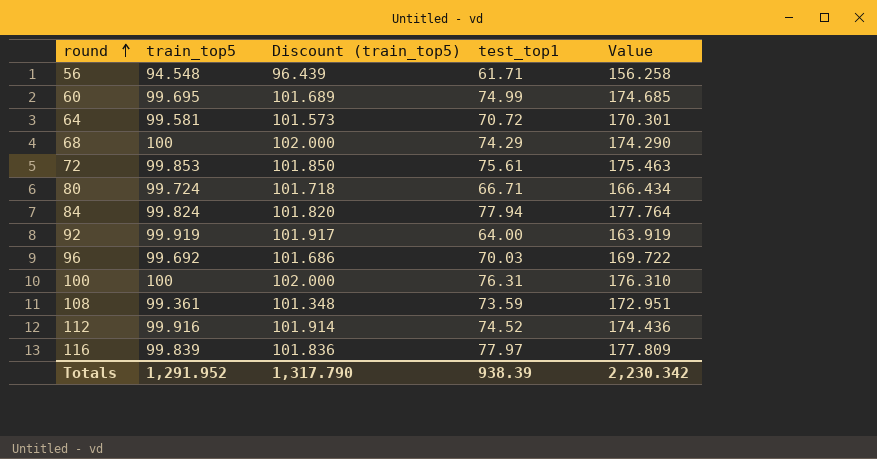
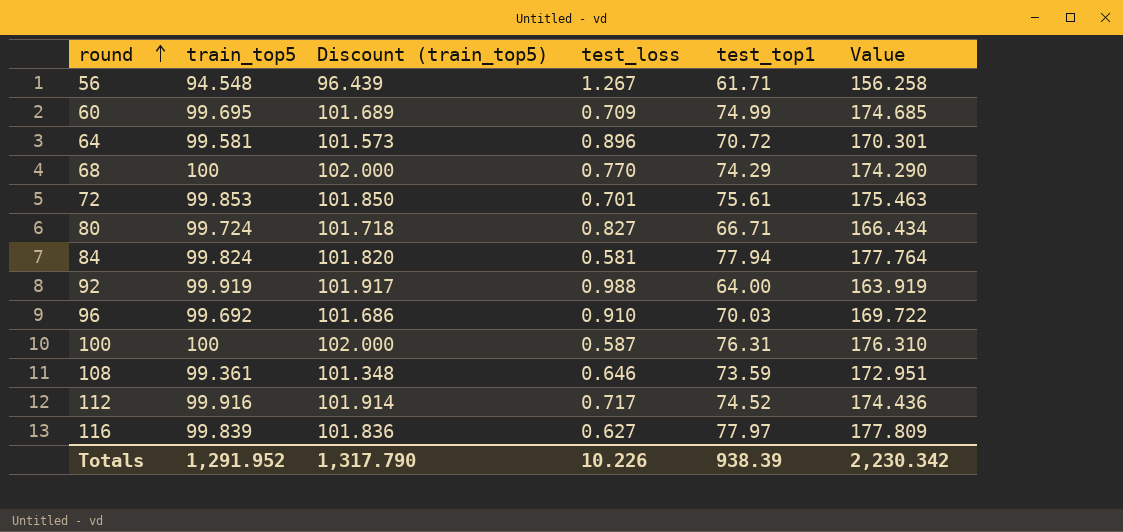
column test_loss | position: none -> 4

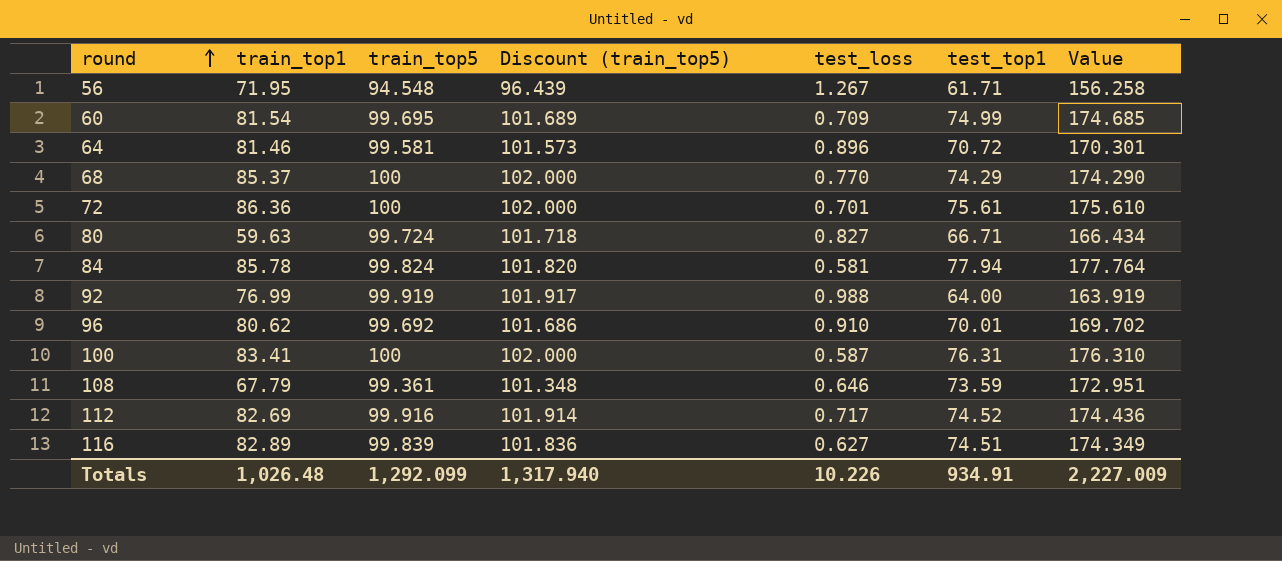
column train_top1 | position: none -> 2
72 | train_top5: 99.853 -> 100
72 | Discount (train_top5): 101.850 -> 102.000
72 | Value: 175.463 -> 175.610
96 | test_top1: 70.03 -> 70.01
96 | Value: 169.722 -> 169.702
116 | test_top1: 77.97 -> 74.51
116 | Value: 177.809 -> 174.349
Totals | train_top5: 1,291.952 -> 1,292.099
Totals | Discount (train_top5): 1,317.790 -> 1,317.940
Totals | test_top1: 938.39 -> 934.91
Totals | Value: 2,230.342 -> 2,227.009

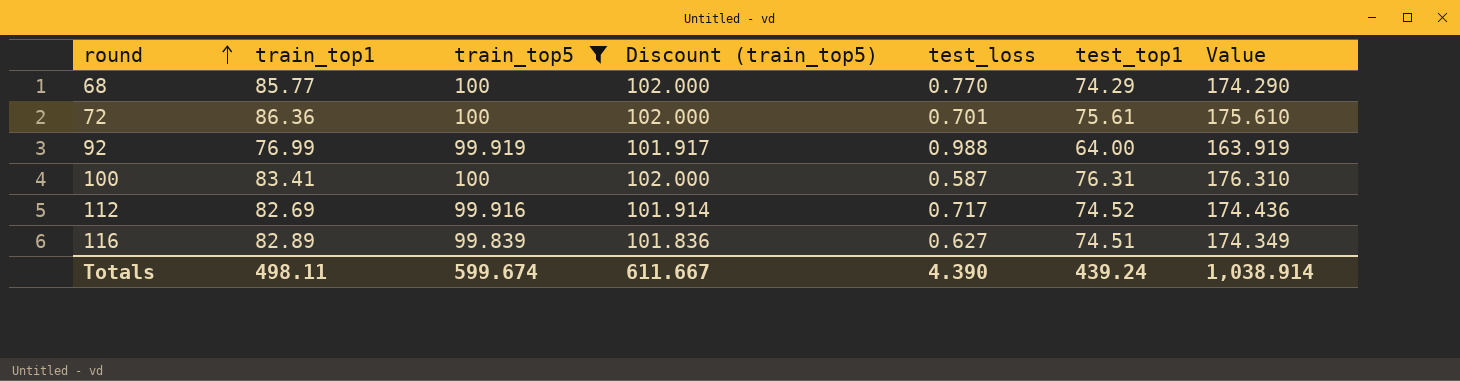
filter: none -> train_top5 >= 99.839
68 | train_top1: 85.37 -> 85.77
Totals | train_top1: 1,026.48 -> 498.11
Totals | train_top5: 1,292.099 -> 599.674
Totals | Discount (train_top5): 1,317.940 -> 611.667
Totals | test_loss: 10.226 -> 4.390
Totals | test_top1: 934.91 -> 439.24
Totals | Value: 2,227.009 -> 1,038.914

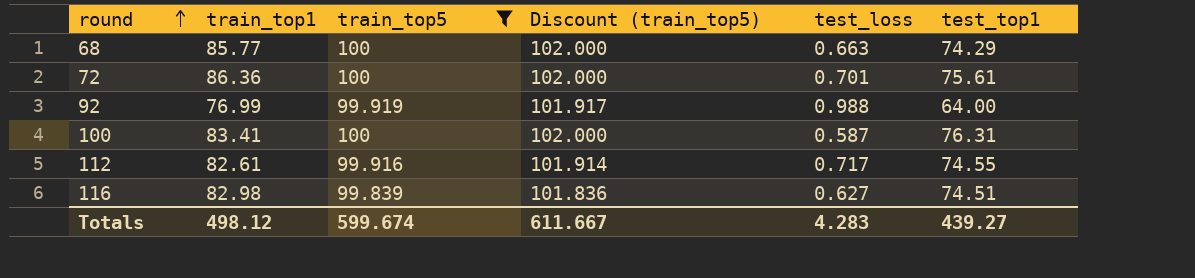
column Value | formula: [train_top5] + [test_top1] -> none
68 | test_loss: 0.770 -> 0.663
112 | train_top1: 82.69 -> 82.61
112 | test_top1: 74.52 -> 74.55
116 | train_top1: 82.89 -> 82.98
Totals | train_top1: 498.11 -> 498.12
Totals | test_loss: 4.390 -> 4.283
Totals | test_top1: 439.24 -> 439.27

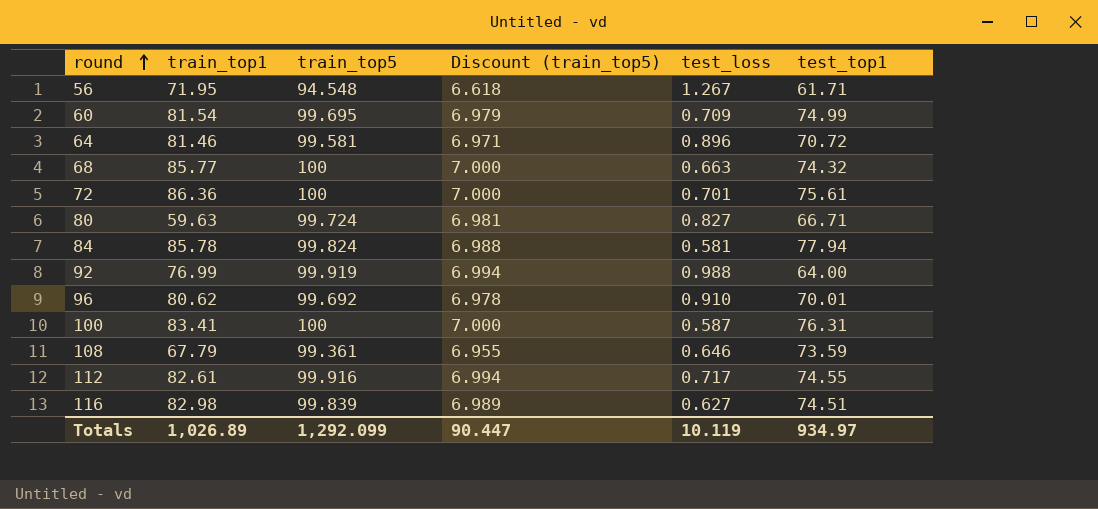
filter: train_top5 >= 99.839 -> none
column Discount (train_top5) | formula: [train_top5] * 1.02 -> [train_top5] * 0.07
68 | test_top1: 74.29 -> 74.32
Totals | train_top1: 498.12 -> 1,026.89
Totals | train_top5: 599.674 -> 1,292.099
Totals | Discount (train_top5): 611.667 -> 90.447
Totals | test_loss: 4.283 -> 10.119
Totals | test_top1: 439.27 -> 934.97

